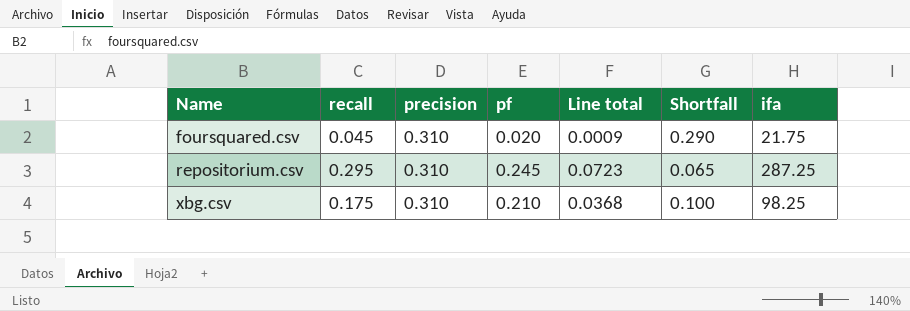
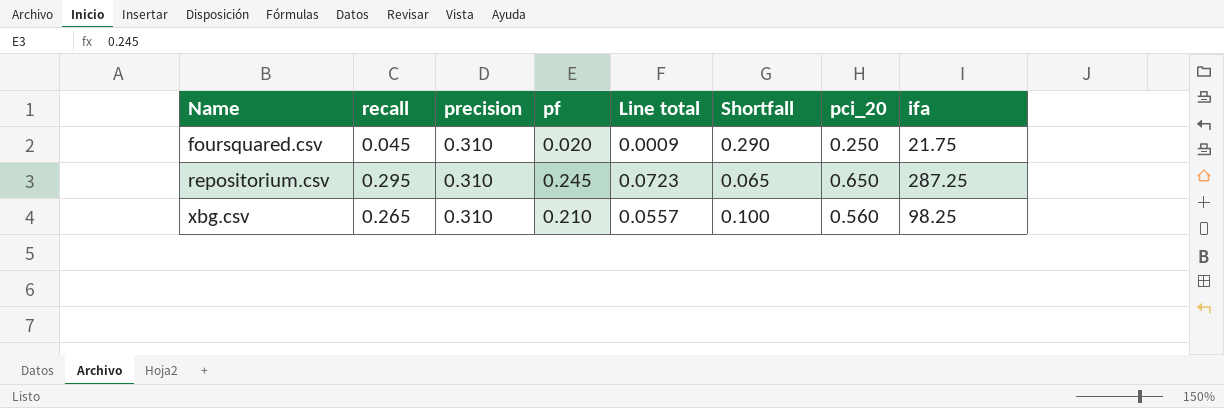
column pci_20 | position: none -> 7
xbg.csv | recall: 0.175 -> 0.265
xbg.csv | Line total: 0.0368 -> 0.0557

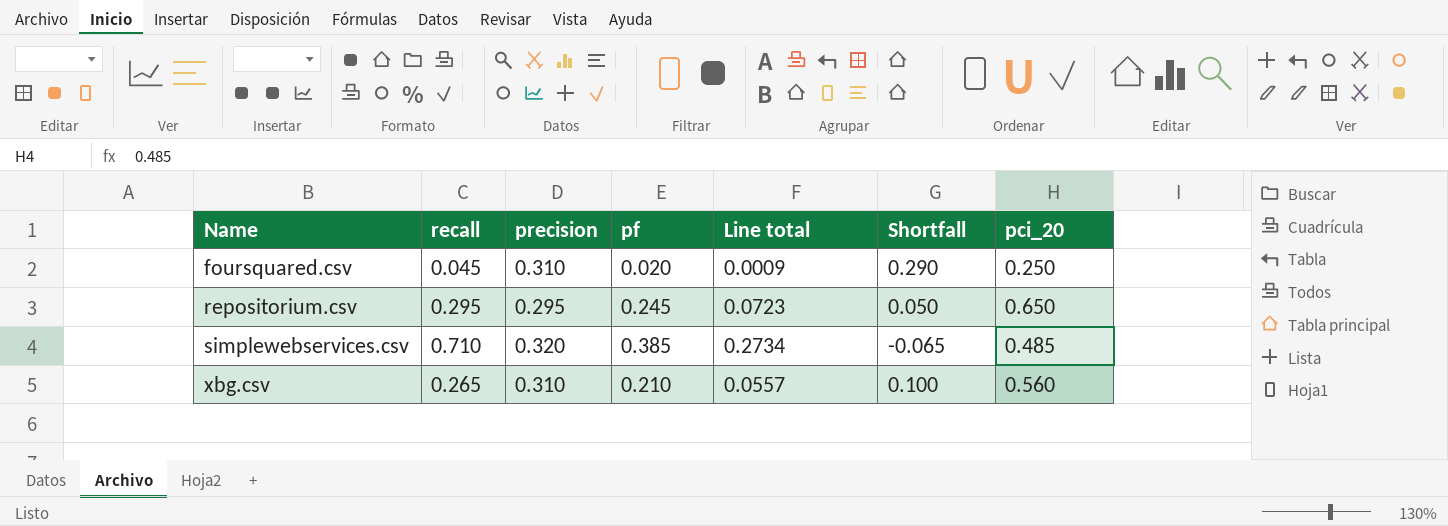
column ifa | position: 8 -> none
repositorium.csv | precision: 0.310 -> 0.295
repositorium.csv | Shortfall: 0.065 -> 0.050
row simplewebservices.csv: none -> 0.710 | 0.320 | 0.385 | 0.2734 | -0.065 | 0.485

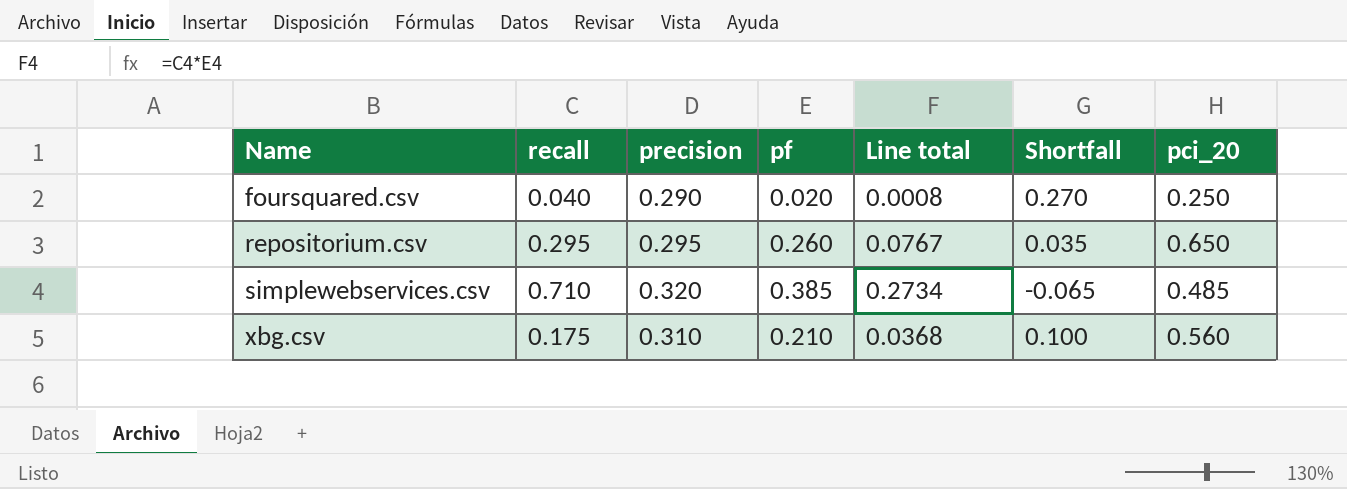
foursquared.csv | recall: 0.045 -> 0.040
foursquared.csv | precision: 0.310 -> 0.290
foursquared.csv | Line total: 0.0009 -> 0.0008
foursquared.csv | Shortfall: 0.290 -> 0.270
repositorium.csv | pf: 0.245 -> 0.260
repositorium.csv | Line total: 0.0723 -> 0.0767
repositorium.csv | Shortfall: 0.050 -> 0.035
xbg.csv | recall: 0.265 -> 0.175
xbg.csv | Line total: 0.0557 -> 0.0368

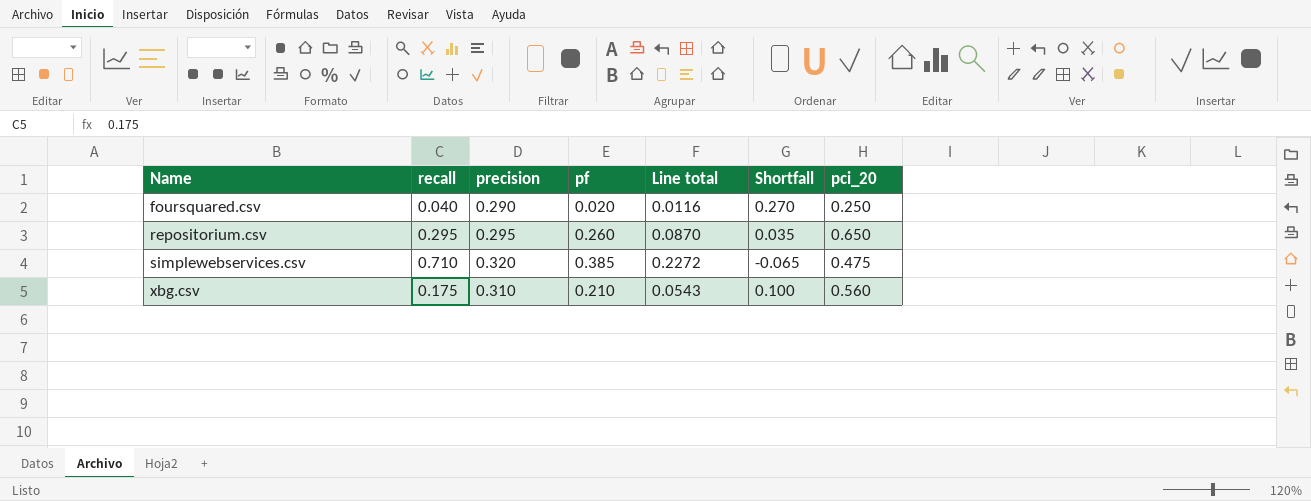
column Line total | formula: [recall] * [pf] -> [recall] * [precision]
simplewebservices.csv | pci_20: 0.485 -> 0.475

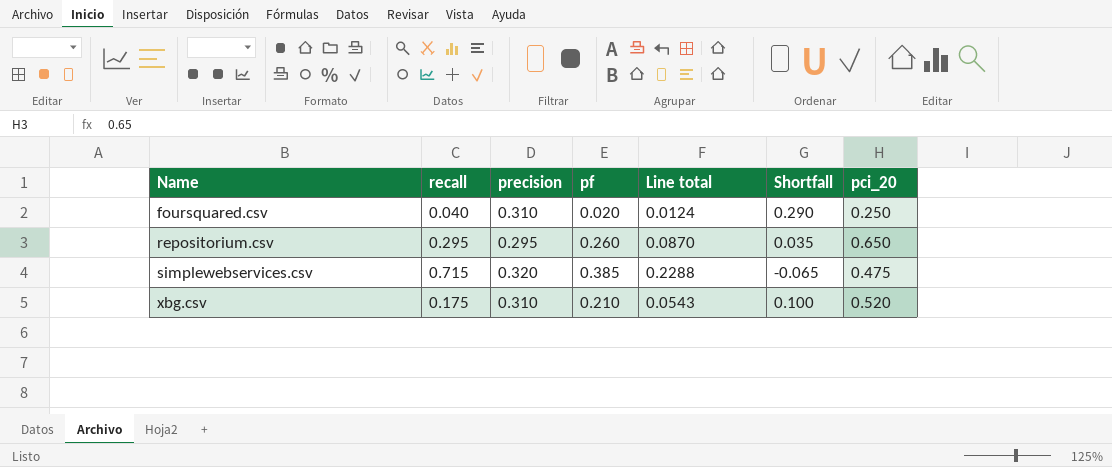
foursquared.csv | precision: 0.290 -> 0.310
foursquared.csv | Line total: 0.0116 -> 0.0124
foursquared.csv | Shortfall: 0.270 -> 0.290
simplewebservices.csv | recall: 0.710 -> 0.715
simplewebservices.csv | Line total: 0.2272 -> 0.2288
xbg.csv | pci_20: 0.560 -> 0.520

